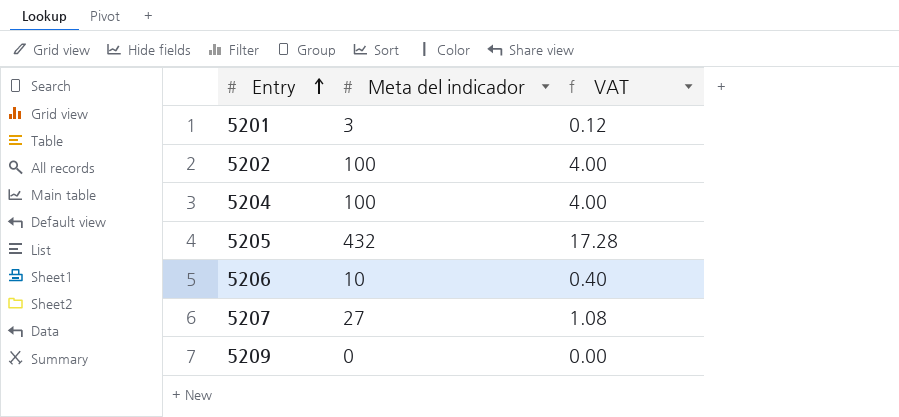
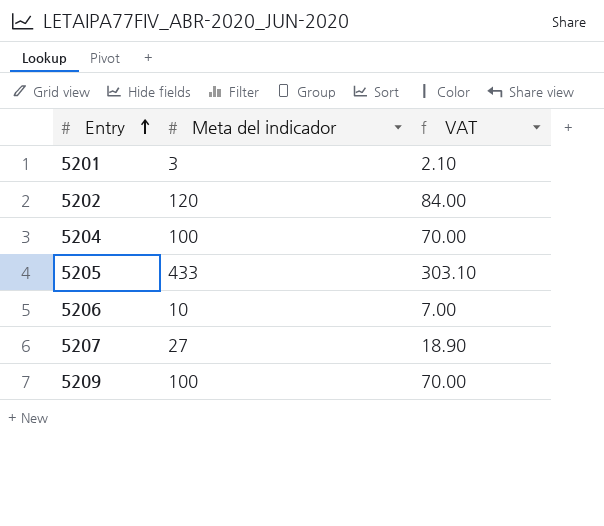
column VAT | formula: [Meta del indicador] * 0.04 -> [Meta del indicador] * 0.7
5202 | Meta del indicador: 100 -> 120
5205 | Meta del indicador: 432 -> 433
5209 | Meta del indicador: 0 -> 100

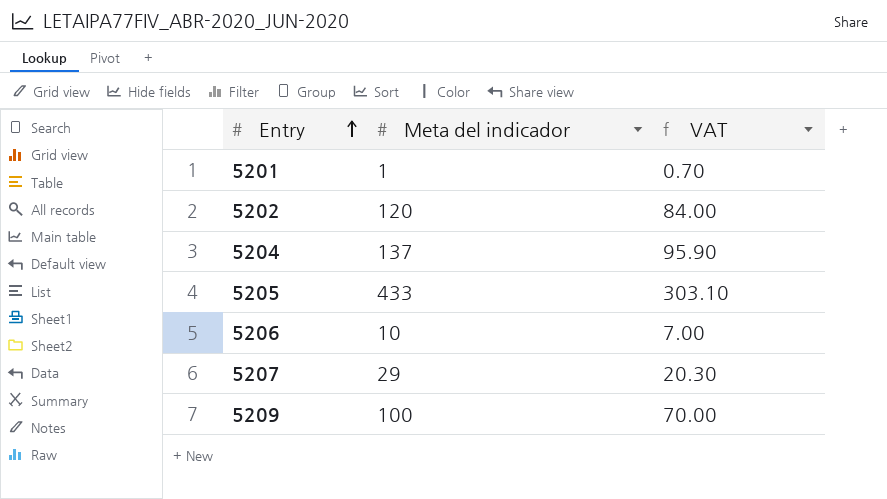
5201 | Meta del indicador: 3 -> 1
5201 | VAT: 2.10 -> 0.70
5204 | Meta del indicador: 100 -> 137
5204 | VAT: 70.00 -> 95.90
5207 | Meta del indicador: 27 -> 29
5207 | VAT: 18.90 -> 20.30

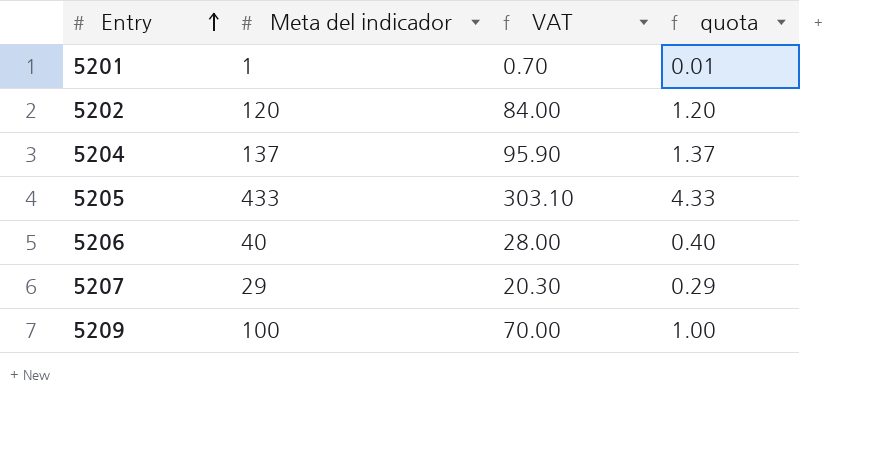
column quota | formula: none -> [Meta del indicador] * 0.01
5206 | Meta del indicador: 10 -> 40
5206 | VAT: 7.00 -> 28.00

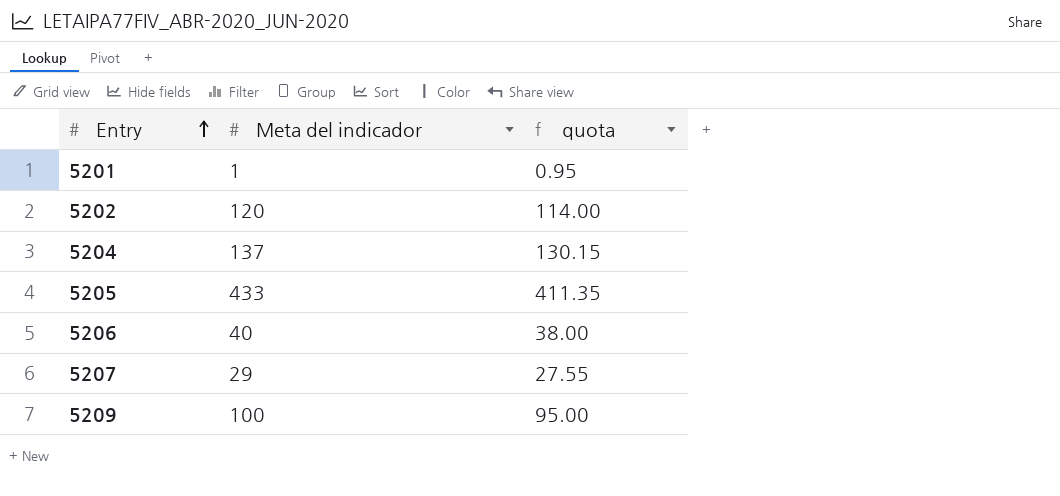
column VAT | formula: [Meta del indicador] * 0.7 -> none
column quota | formula: [Meta del indicador] * 0.01 -> [Meta del indicador] * 0.95

